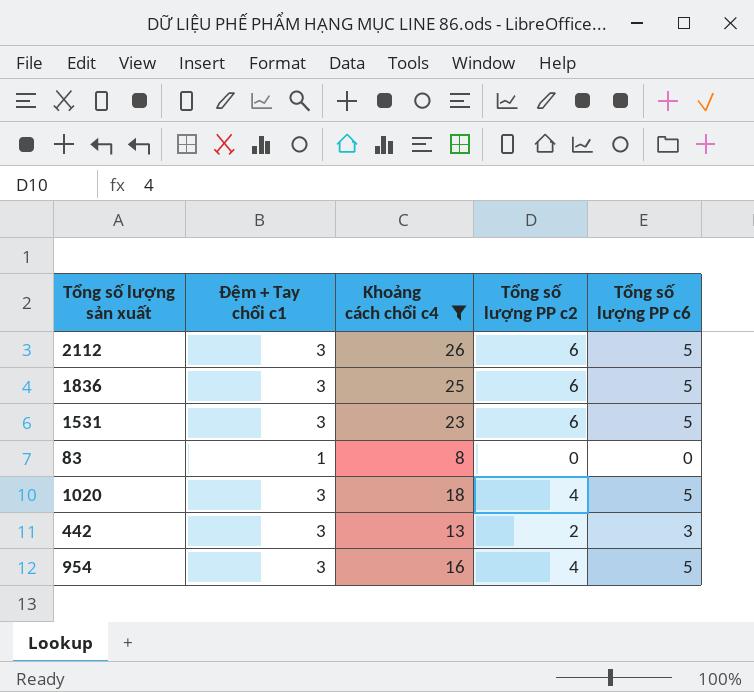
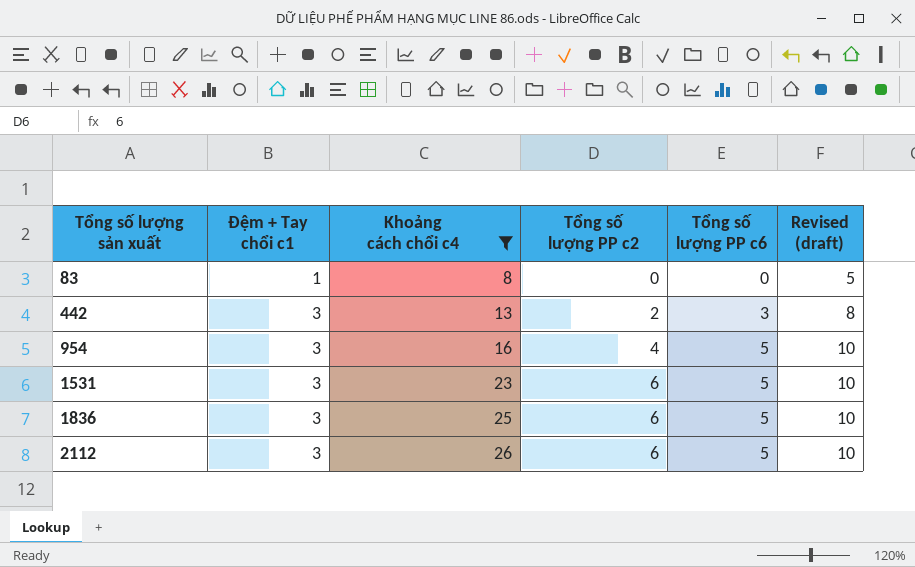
row order: none -> Tổng số lượng sản xuất ascending
column Revised (draft) | formula: none -> [Tổng số lượng PP c6] + 5
row 1020: 3 | 18 | 4 | 5 -> none

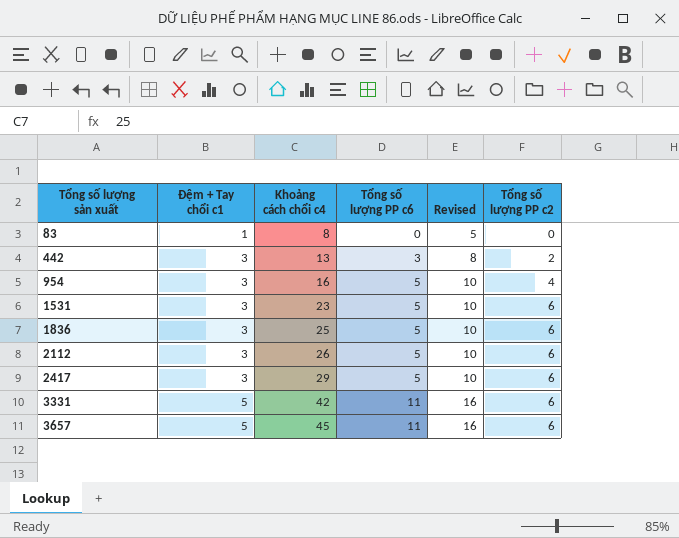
filter: Khoảng cách chổi c4 <= 26 -> none
column name: Revised (draft) -> Revised
column Tổng số lượng PP c2 | position: 4 -> 6

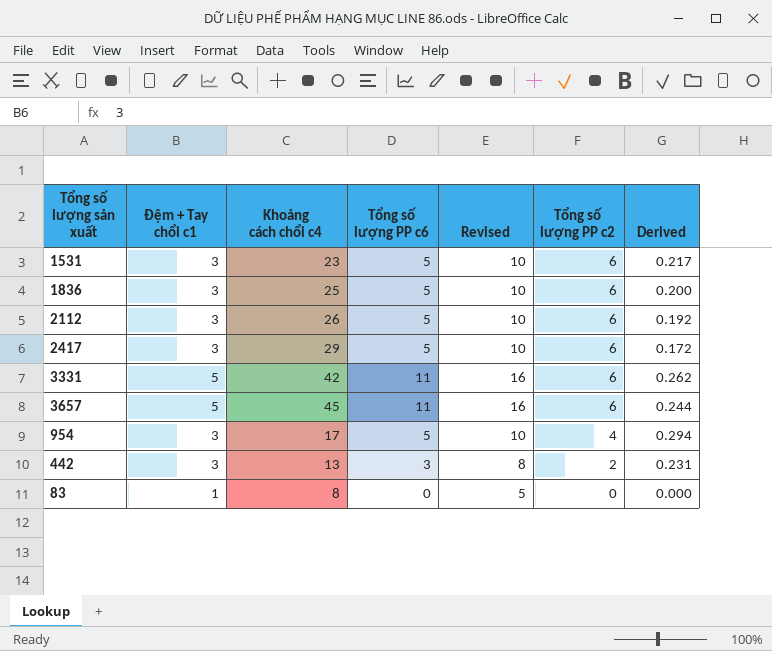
row order: Tổng số lượng sản xuất ascending -> Tổng số lượng PP c2 descending
column Derived | formula: none -> [Tổng số lượng PP c6] / [Khoảng cách chổi c4]
954 | Khoảng cách chổi c4: 16 -> 17

